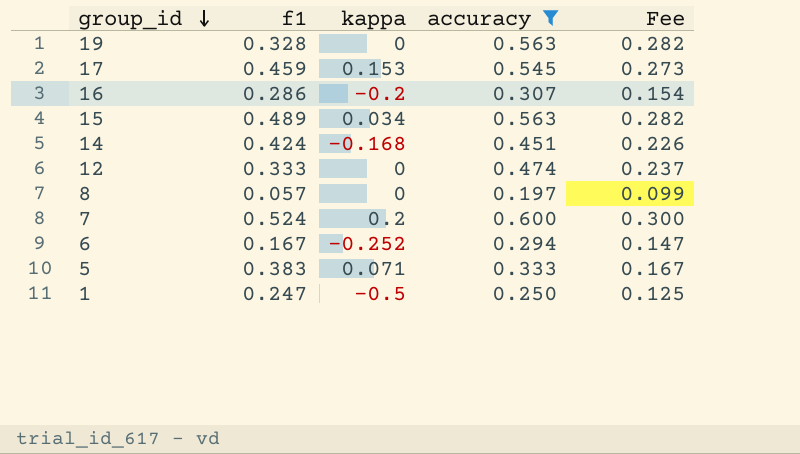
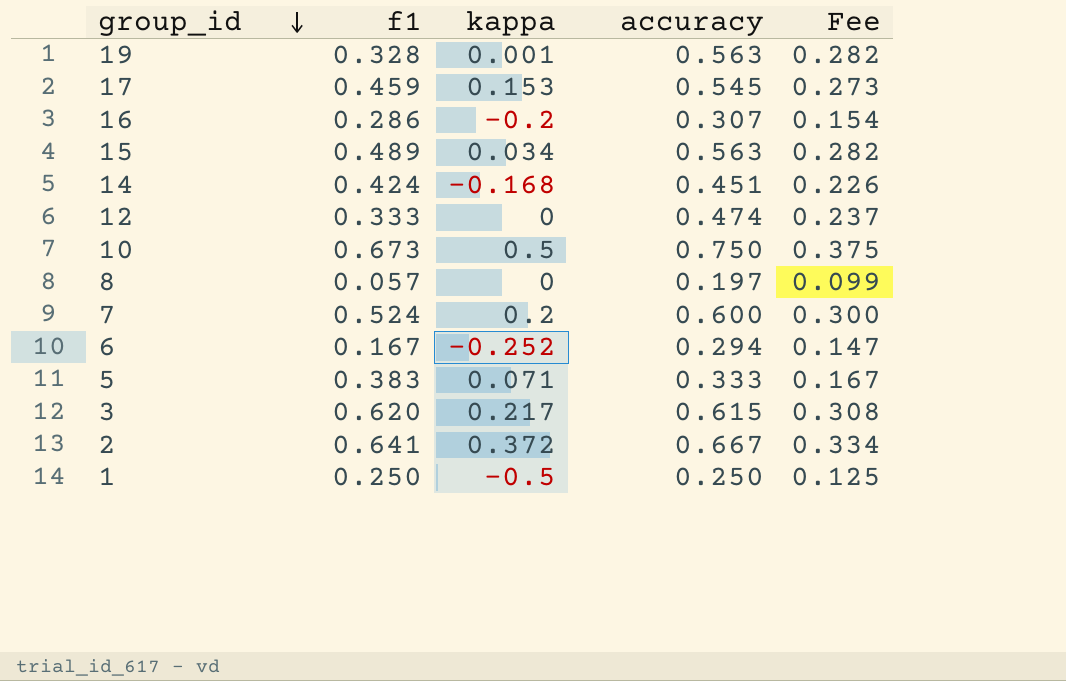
filter: accuracy <= 0.600 -> none
19 | kappa: 0 -> 0.001
1 | f1: 0.247 -> 0.250

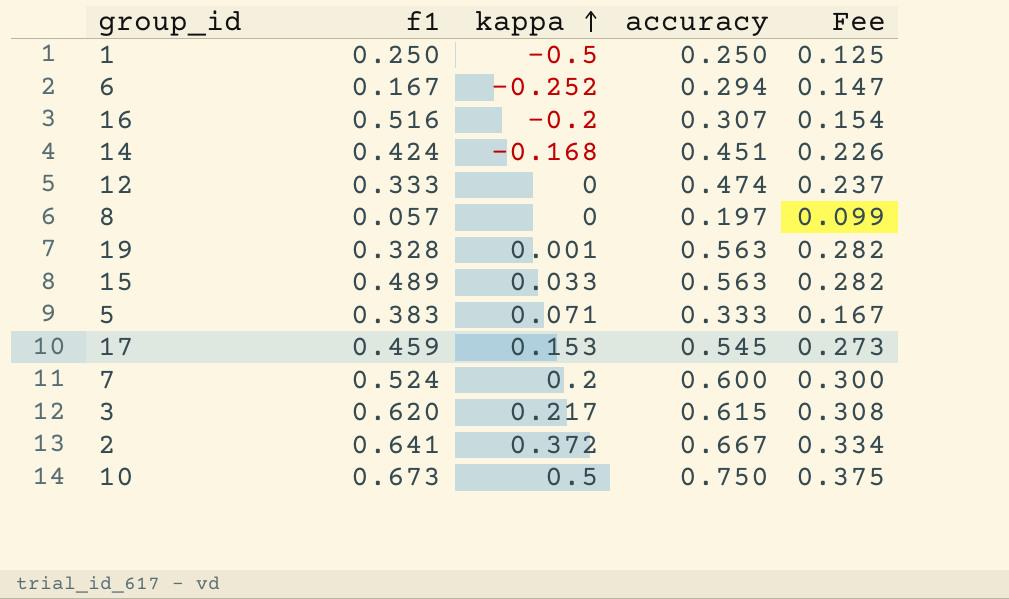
row order: group_id descending -> kappa ascending
16 | f1: 0.286 -> 0.516
15 | kappa: 0.034 -> 0.033

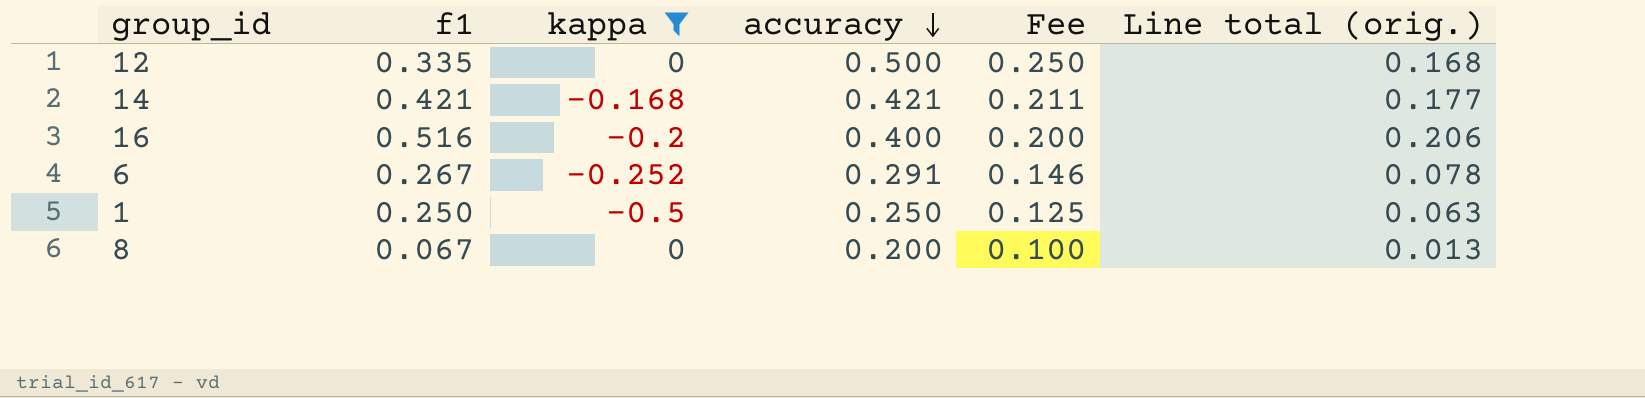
filter: none -> kappa <= 0
row order: kappa ascending -> accuracy descending
column Line total (orig.) | formula: none -> [f1] * [accuracy]
12 | f1: 0.333 -> 0.335
12 | accuracy: 0.474 -> 0.500
12 | Fee: 0.237 -> 0.250
14 | f1: 0.424 -> 0.421
14 | accuracy: 0.451 -> 0.421
14 | Fee: 0.226 -> 0.211
16 | accuracy: 0.307 -> 0.400
16 | Fee: 0.154 -> 0.200
6 | f1: 0.167 -> 0.267
6 | accuracy: 0.294 -> 0.291
6 | Fee: 0.147 -> 0.146
8 | f1: 0.057 -> 0.067
8 | accuracy: 0.197 -> 0.200
8 | Fee: 0.099 -> 0.100

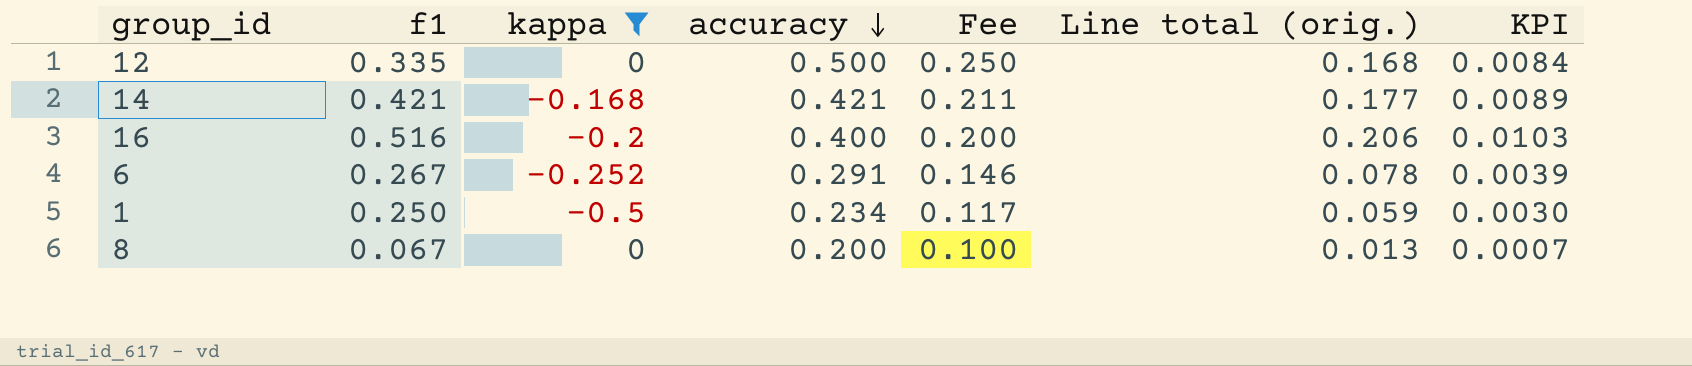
column KPI | formula: none -> [Line total (orig.)] * 0.05
1 | accuracy: 0.250 -> 0.234
1 | Fee: 0.125 -> 0.117
1 | Line total (orig.): 0.063 -> 0.059

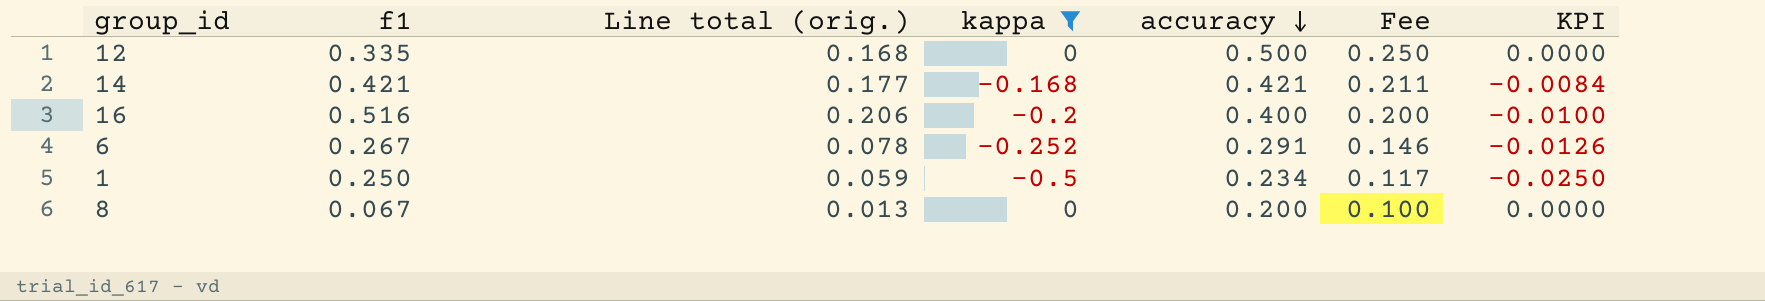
column Line total (orig.) | position: 6 -> 3
column KPI | formula: [Line total (orig.)] * 0.05 -> [kappa] * 0.05

